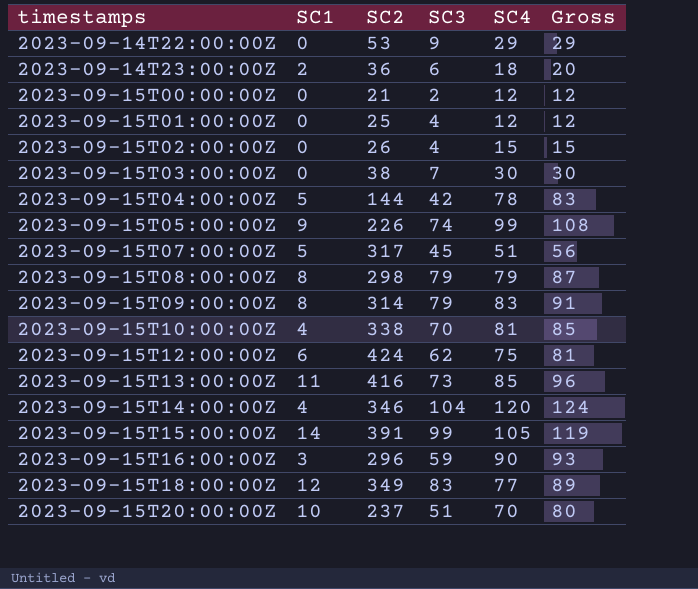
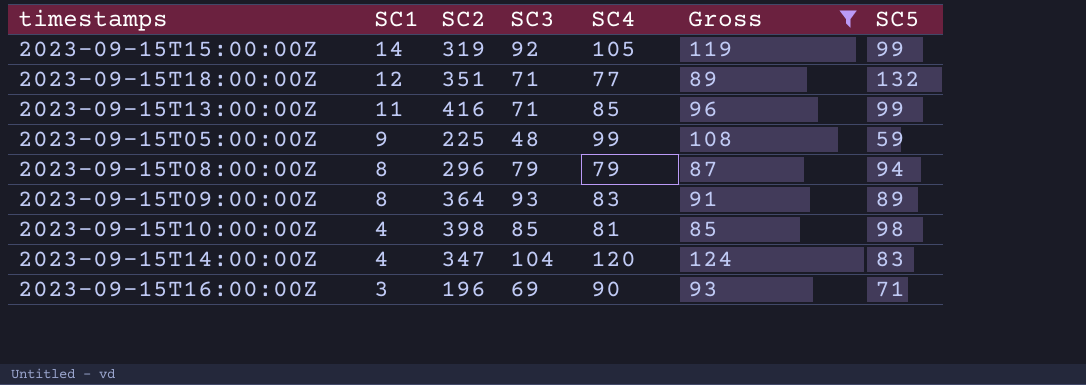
filter: none -> Gross >= 85
row order: timestamps ascending -> SC1 descending
column SC5 | position: none -> 7
2023-09-15T15:00:00Z | SC2: 391 -> 319
2023-09-15T15:00:00Z | SC3: 99 -> 92
2023-09-15T18:00:00Z | SC2: 349 -> 351
2023-09-15T18:00:00Z | SC3: 83 -> 71
2023-09-15T13:00:00Z | SC3: 73 -> 71
2023-09-15T05:00:00Z | SC2: 226 -> 225
2023-09-15T05:00:00Z | SC3: 74 -> 48
2023-09-15T08:00:00Z | SC2: 298 -> 296
2023-09-15T09:00:00Z | SC2: 314 -> 364
2023-09-15T09:00:00Z | SC3: 79 -> 93
2023-09-15T10:00:00Z | SC2: 338 -> 398
2023-09-15T10:00:00Z | SC3: 70 -> 85
2023-09-15T14:00:00Z | SC2: 346 -> 347
2023-09-15T16:00:00Z | SC2: 296 -> 196
2023-09-15T16:00:00Z | SC3: 59 -> 69

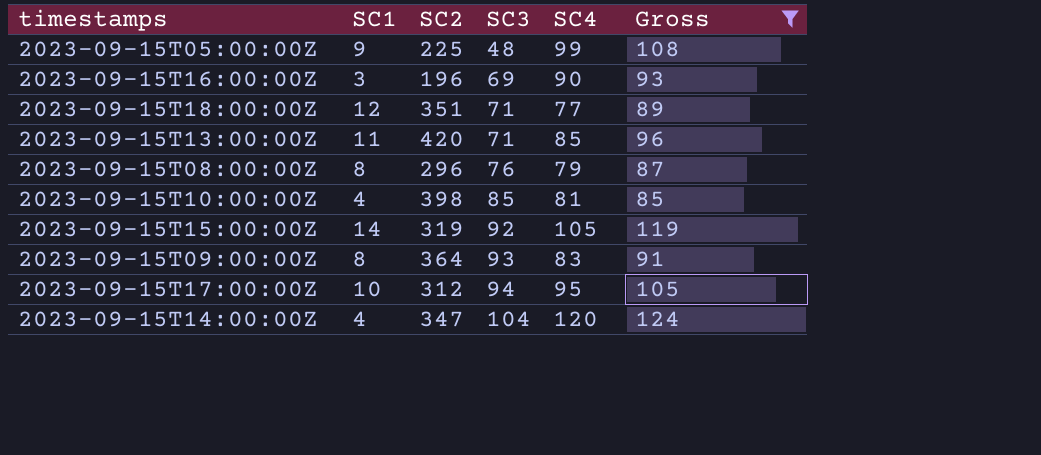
row order: SC1 descending -> SC3 ascending
column SC5 | position: 7 -> none
2023-09-15T13:00:00Z | SC2: 416 -> 420
2023-09-15T08:00:00Z | SC3: 79 -> 76
row 2023-09-15T17:00:00Z: none -> 10 | 312 | 94 | 95 | 105

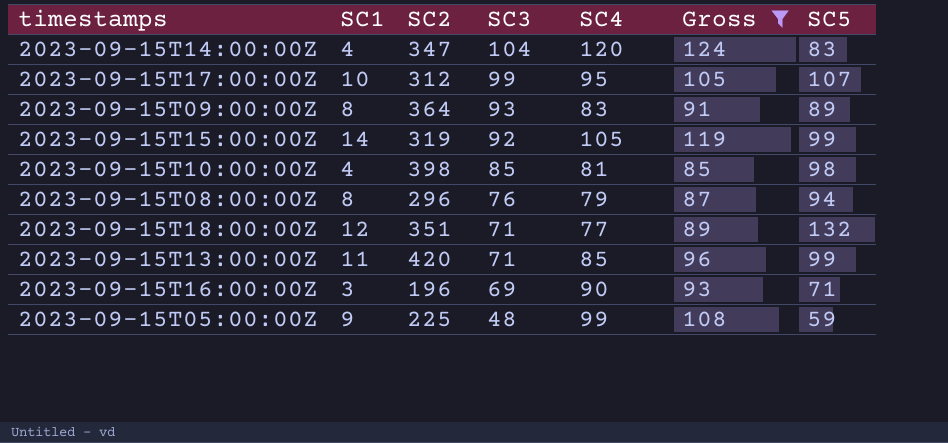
row order: SC3 ascending -> SC3 descending
column SC5 | position: none -> 7
2023-09-15T17:00:00Z | SC3: 94 -> 99

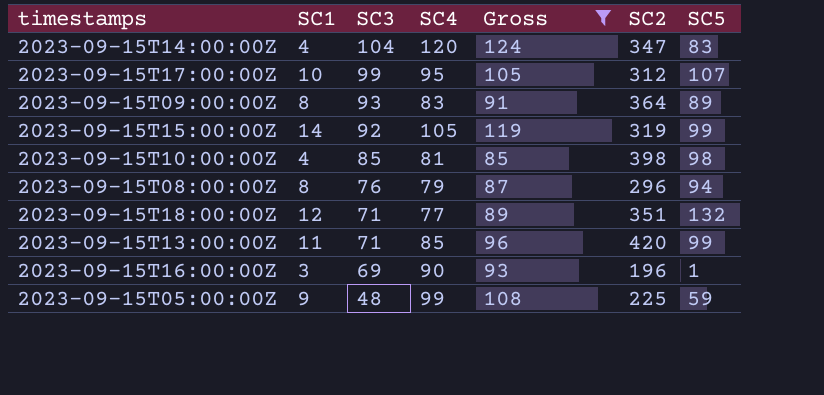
column SC2 | position: 3 -> 6
2023-09-15T16:00:00Z | SC5: 71 -> 1

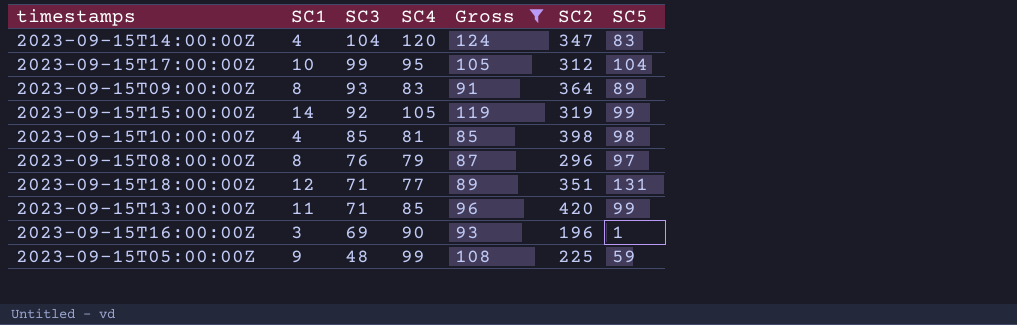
2023-09-15T17:00:00Z | SC5: 107 -> 104
2023-09-15T08:00:00Z | SC5: 94 -> 97
2023-09-15T18:00:00Z | SC5: 132 -> 131

